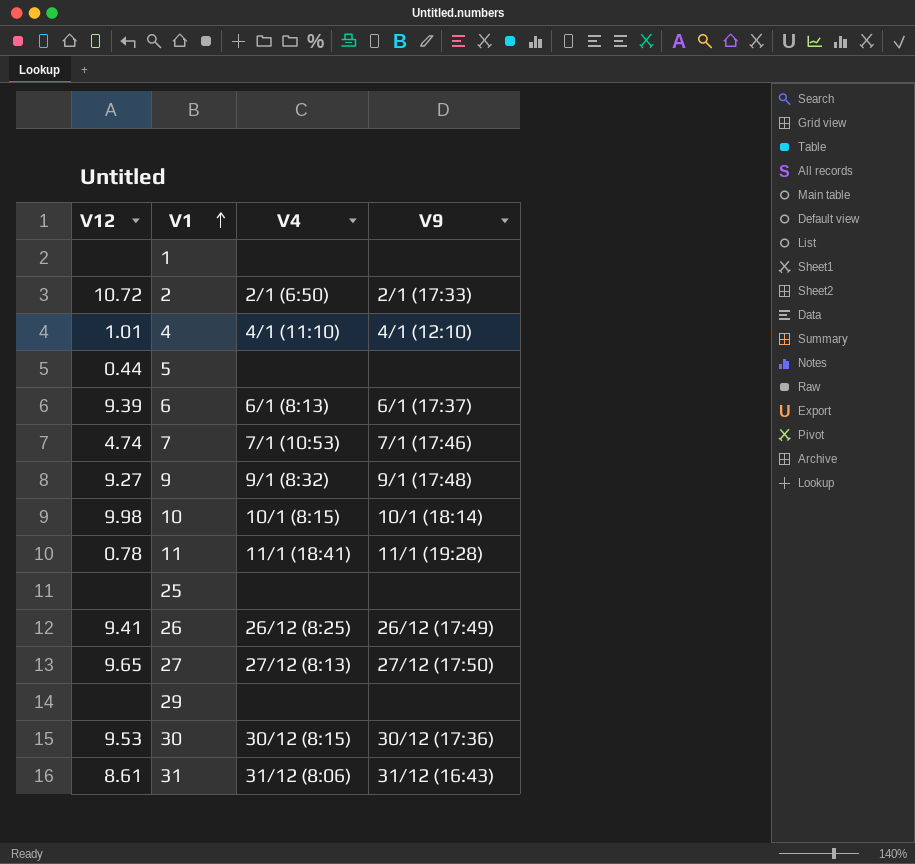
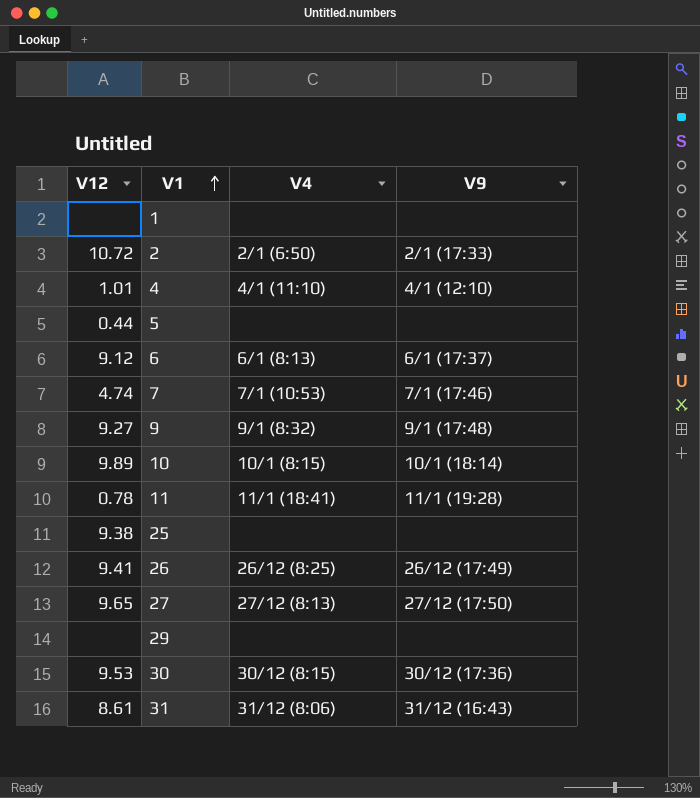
6 | V12: 9.39 -> 9.12
10 | V12: 9.98 -> 9.89
25 | V12: none -> 9.38

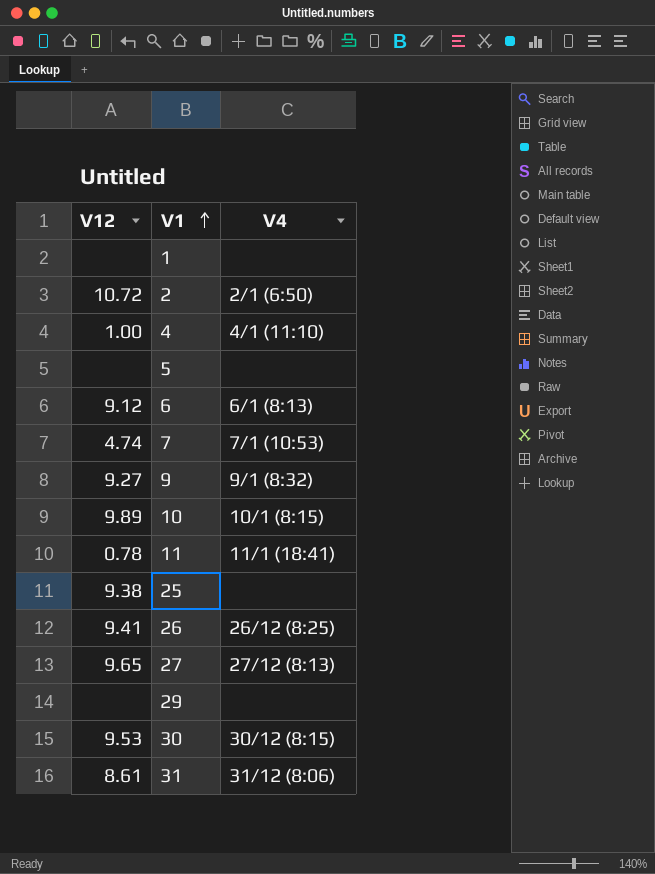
column V9 | position: 4 -> none
4 | V12: 1.01 -> 1.00
5 | V12: 0.44 -> none

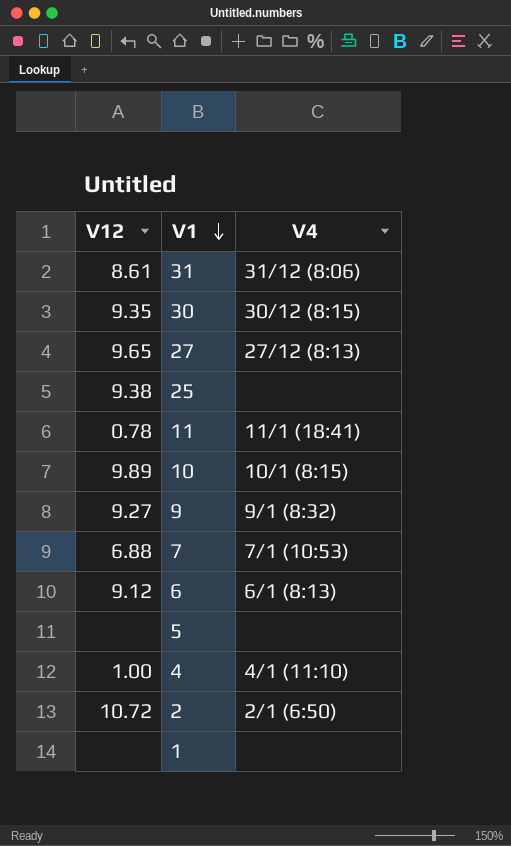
row order: V1 ascending -> V1 descending
row 26: 9.41 | 26/12 (8:25) -> none
row 29: none | none -> none
30 | V12: 9.53 -> 9.35
7 | V12: 4.74 -> 6.88

